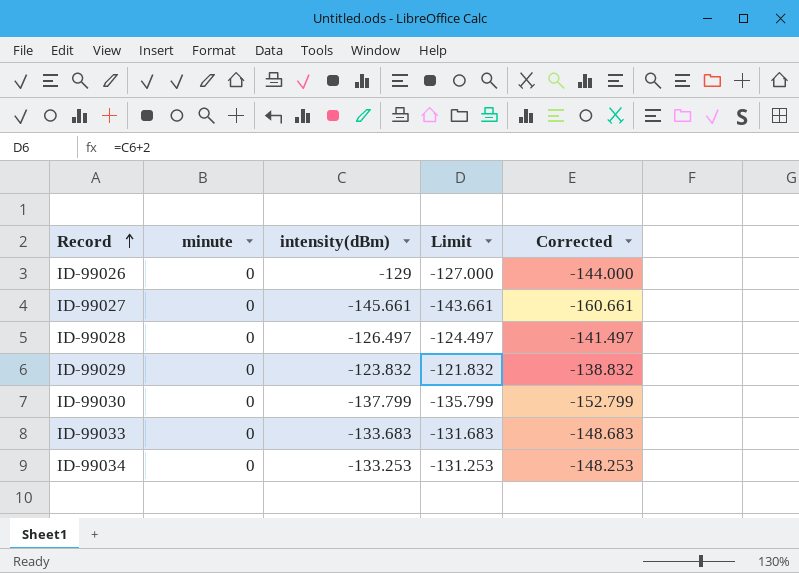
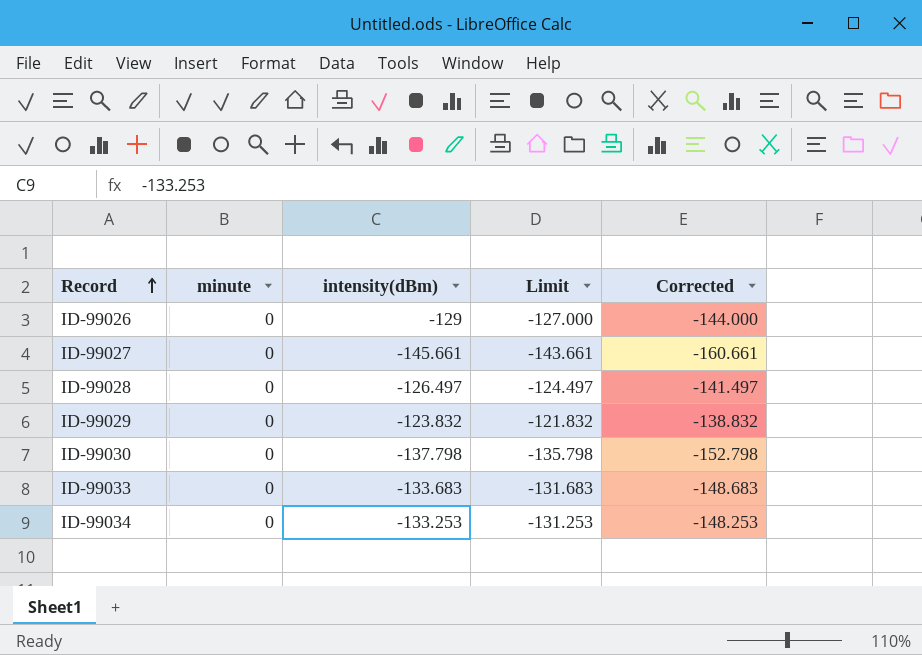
ID-99030 | intensity(dBm): -137.799 -> -137.798
ID-99030 | Limit: -135.799 -> -135.798
ID-99030 | Corrected: -152.799 -> -152.798

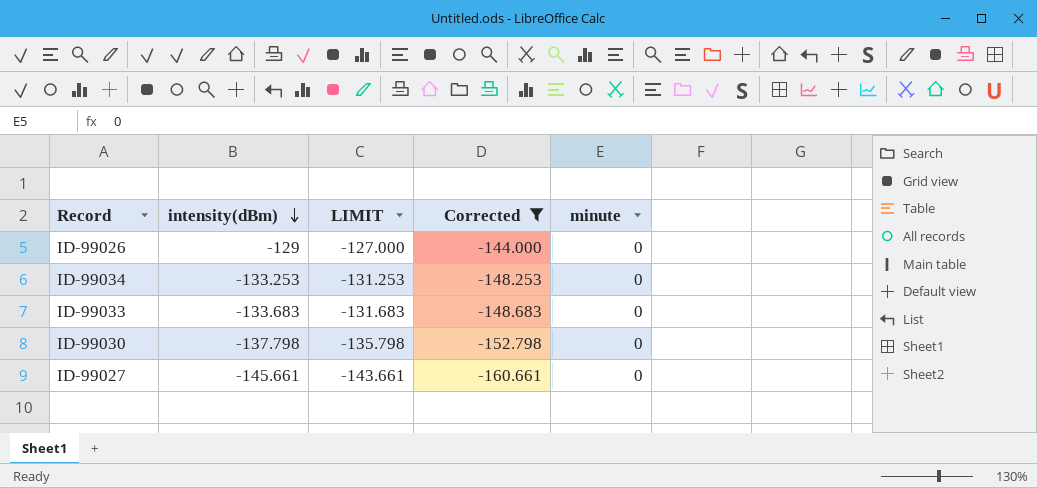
filter: none -> Corrected <= -144.000
row order: Record ascending -> intensity(dBm) descending
column name: Limit -> LIMIT
column minute | position: 2 -> 5

